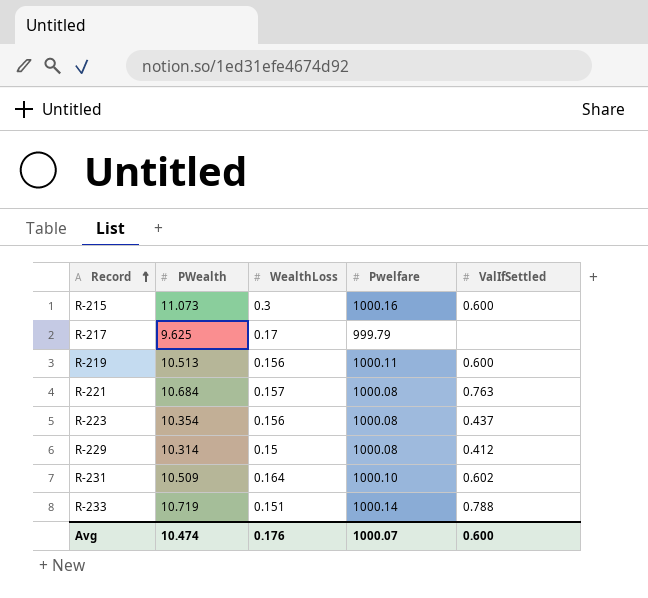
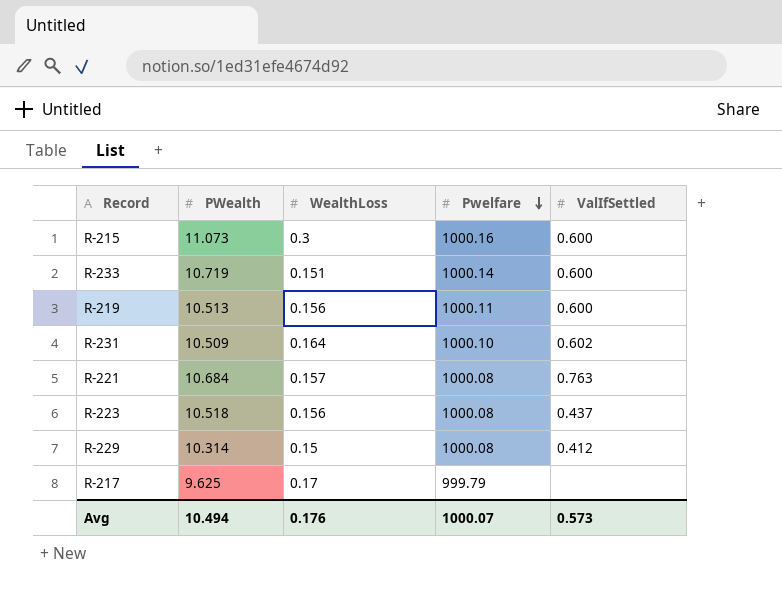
row order: Record ascending -> Pwelfare descending
R-233 | ValIfSettled: 0.788 -> 0.600
R-223 | PWealth: 10.354 -> 10.518
Avg | PWealth: 10.474 -> 10.494
Avg | ValIfSettled: 0.600 -> 0.573

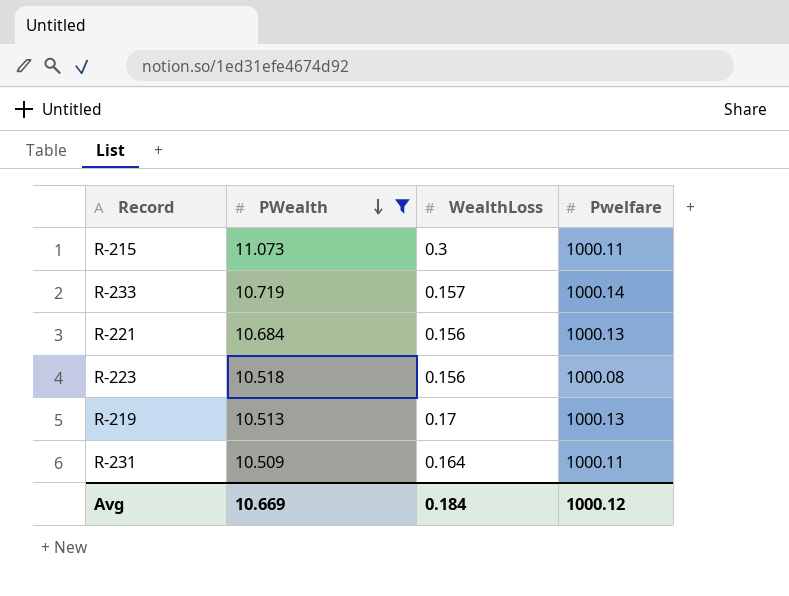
filter: none -> PWealth >= 10.509
row order: Pwelfare descending -> PWealth descending
column ValIfSettled | position: 5 -> none
R-215 | Pwelfare: 1000.16 -> 1000.11
R-233 | WealthLoss: 0.151 -> 0.157
R-221 | WealthLoss: 0.157 -> 0.156
R-221 | Pwelfare: 1000.08 -> 1000.13
R-219 | WealthLoss: 0.156 -> 0.17
R-219 | Pwelfare: 1000.11 -> 1000.13
R-231 | Pwelfare: 1000.10 -> 1000.11
Avg | PWealth: 10.494 -> 10.669
Avg | WealthLoss: 0.176 -> 0.184
Avg | Pwelfare: 1000.07 -> 1000.12

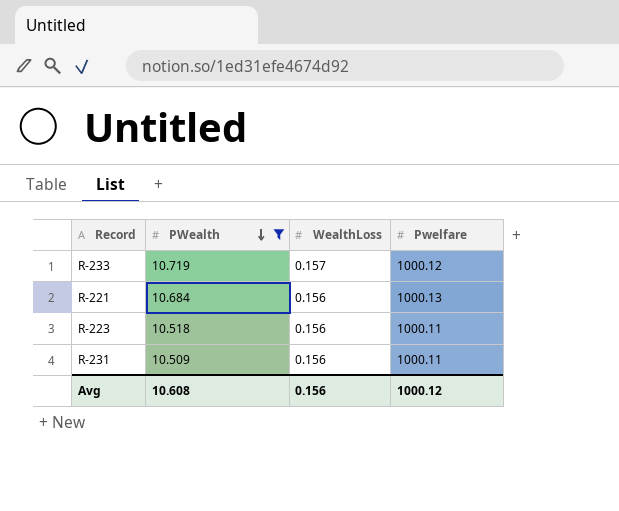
row R-215: 11.073 | 0.3 | 1000.11 -> none
row R-219: 10.513 | 0.17 | 1000.13 -> none
R-233 | Pwelfare: 1000.14 -> 1000.12
R-223 | Pwelfare: 1000.08 -> 1000.11
R-231 | WealthLoss: 0.164 -> 0.156
Avg | PWealth: 10.669 -> 10.608
Avg | WealthLoss: 0.184 -> 0.156

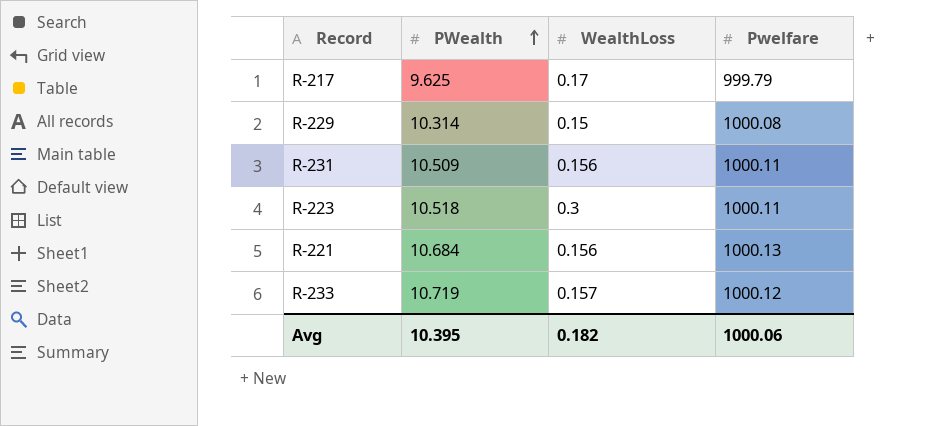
filter: PWealth >= 10.509 -> none
row order: PWealth descending -> PWealth ascending
R-223 | WealthLoss: 0.156 -> 0.3
Avg | PWealth: 10.608 -> 10.395
Avg | WealthLoss: 0.156 -> 0.182
Avg | Pwelfare: 1000.12 -> 1000.06

